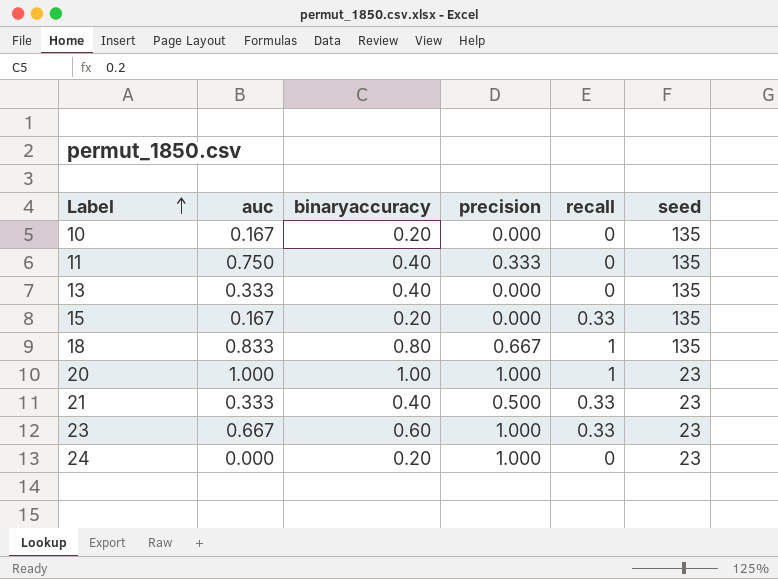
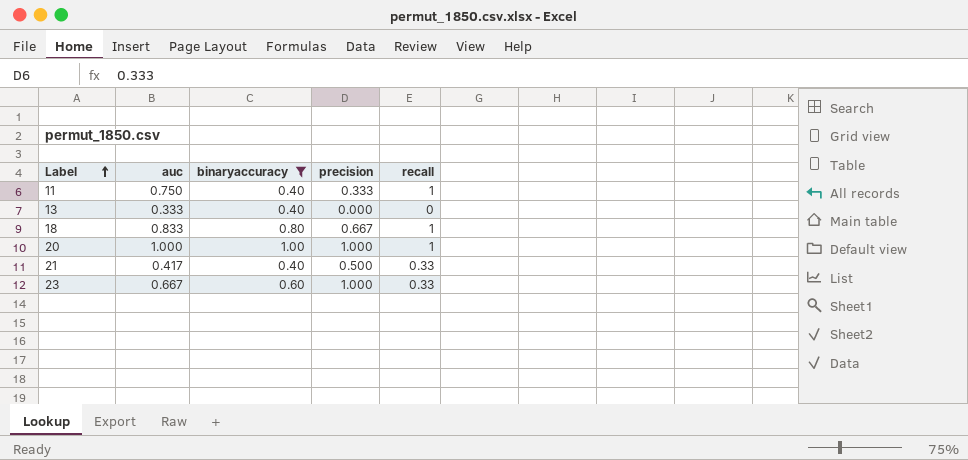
filter: none -> binaryaccuracy != 0.20
column seed | position: 6 -> none
11 | recall: 0 -> 1
21 | auc: 0.333 -> 0.417

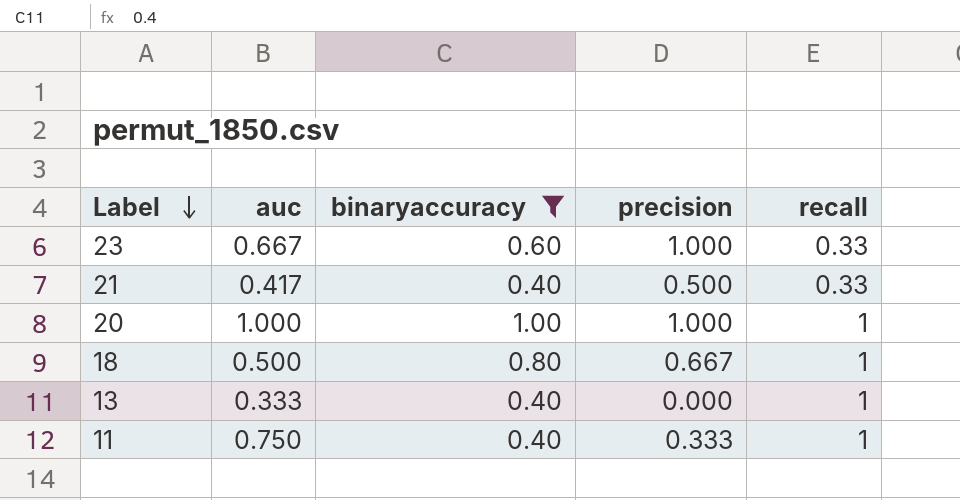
row order: Label ascending -> Label descending
18 | auc: 0.833 -> 0.500
13 | recall: 0 -> 1

